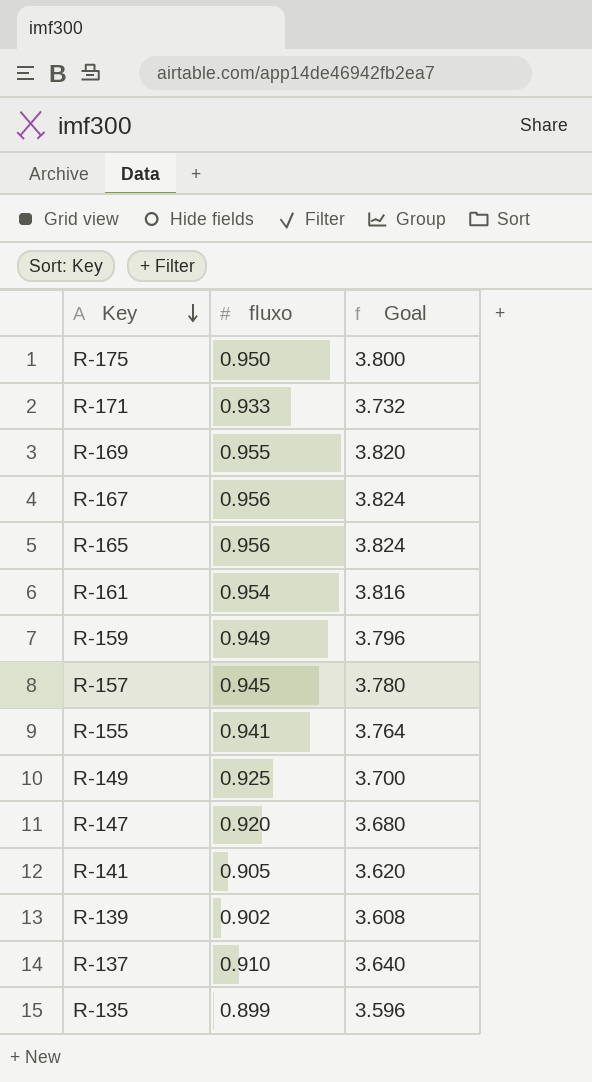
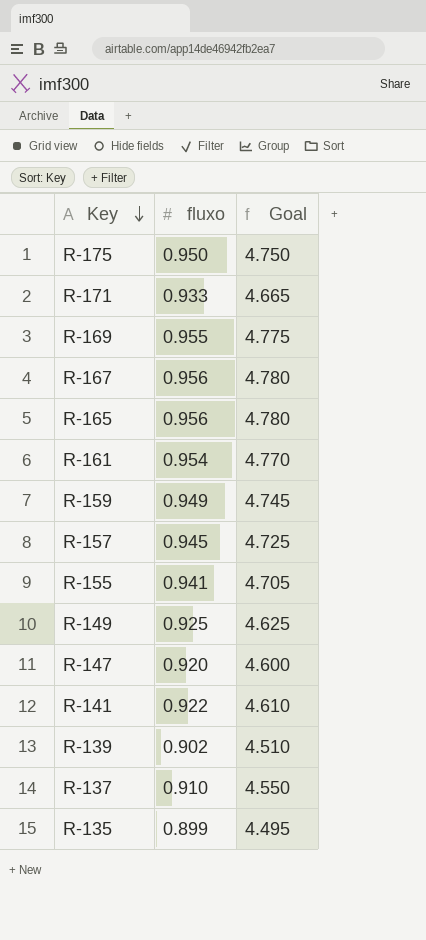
column Goal | formula: [fluxo] * 4 -> [fluxo] * 5
R-141 | fluxo: 0.905 -> 0.922

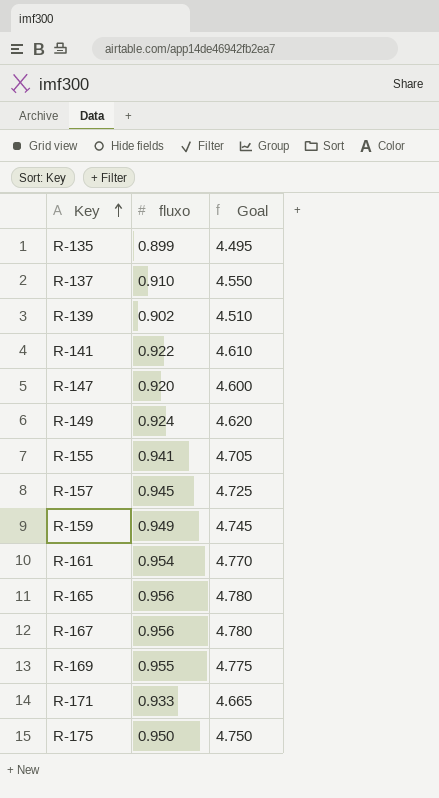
row order: Key descending -> Key ascending
R-149 | fluxo: 0.925 -> 0.924
R-149 | Goal: 4.625 -> 4.620

